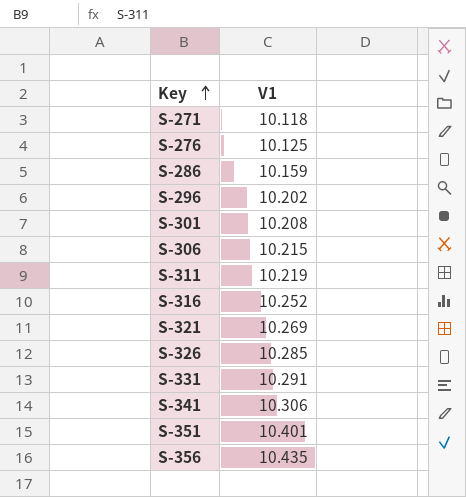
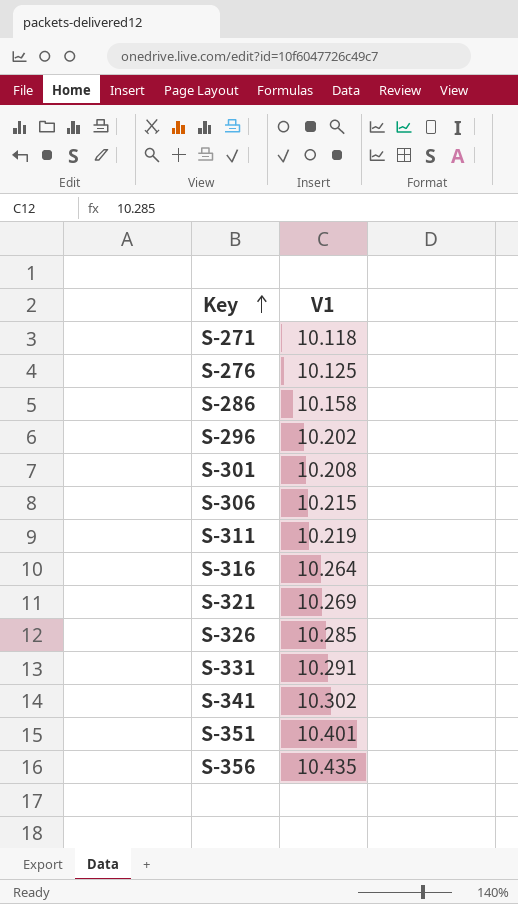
S-286 | V1: 10.159 -> 10.158
S-316 | V1: 10.252 -> 10.264
S-341 | V1: 10.306 -> 10.302

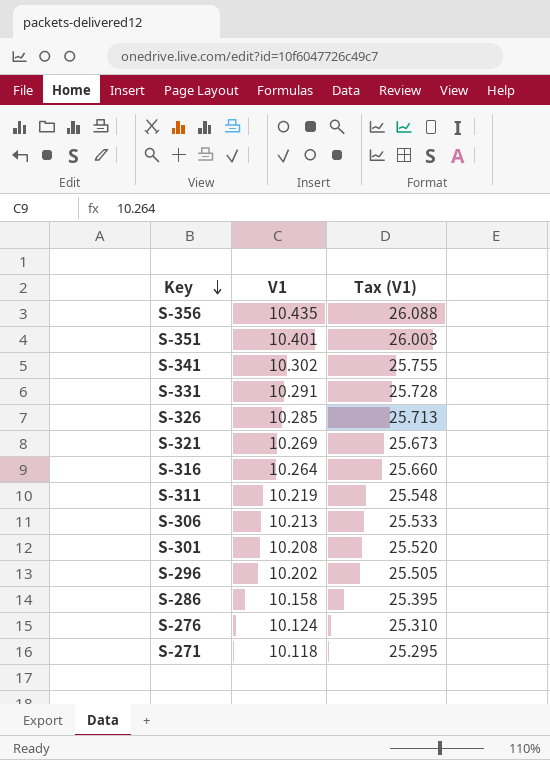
row order: Key ascending -> Key descending
column Tax (V1) | formula: none -> [V1] * 2.5
S-306 | V1: 10.215 -> 10.213
S-276 | V1: 10.125 -> 10.124

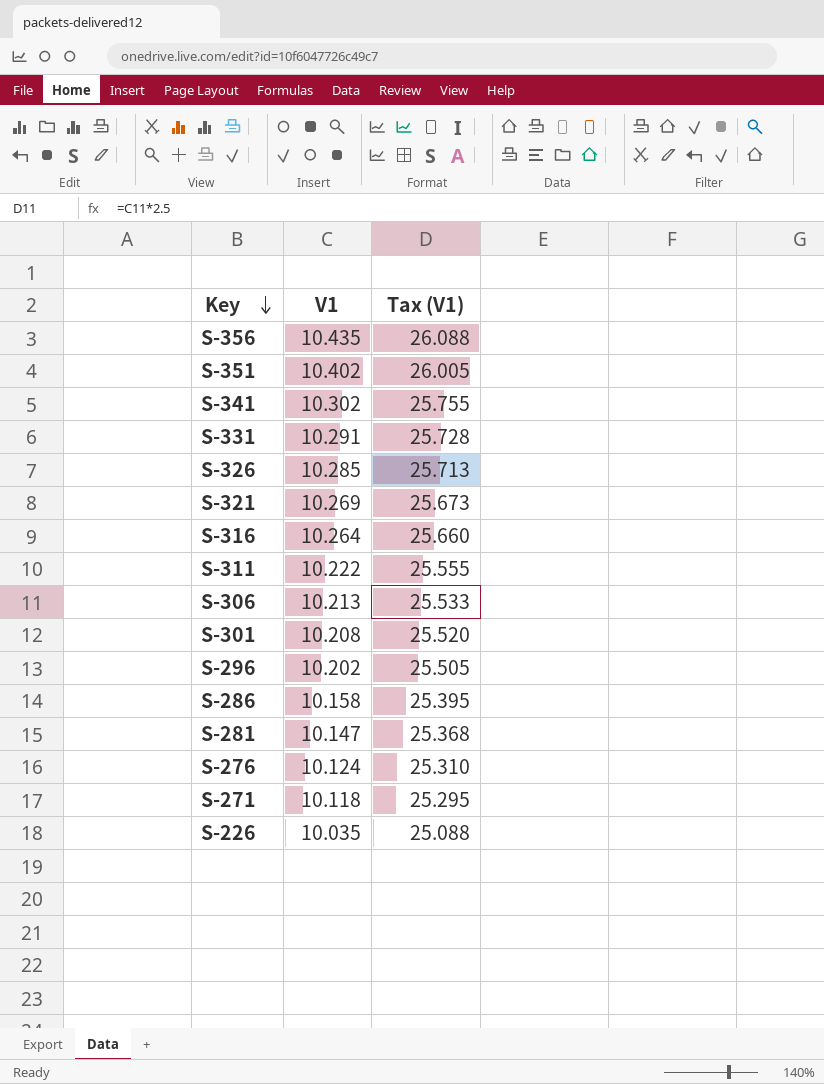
S-351 | V1: 10.401 -> 10.402
S-351 | Tax (V1): 26.003 -> 26.005
S-311 | V1: 10.219 -> 10.222
S-311 | Tax (V1): 25.548 -> 25.555
row S-281: none -> 10.147 | 25.368
row S-226: none -> 10.035 | 25.088

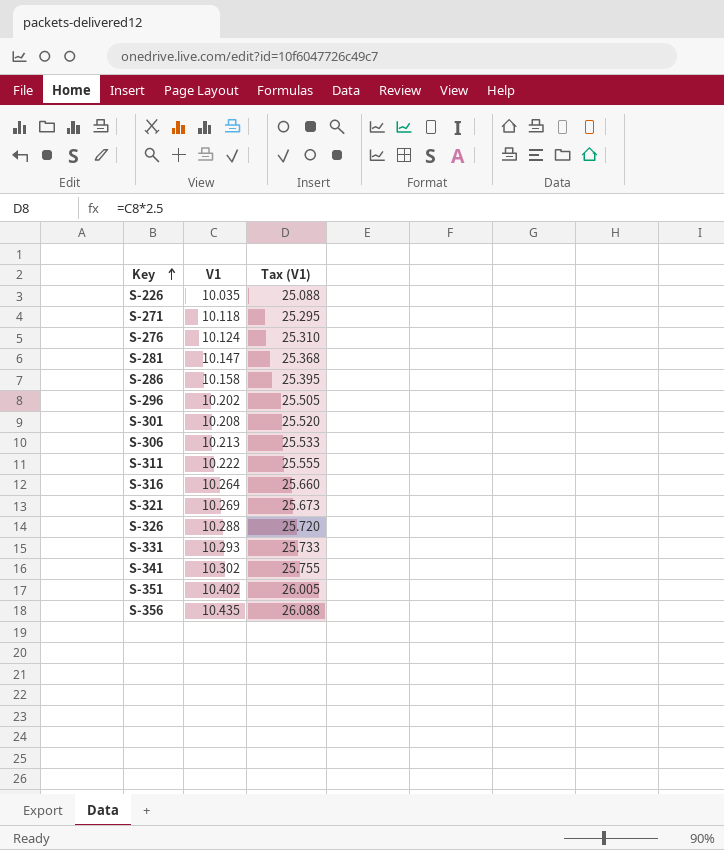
row order: Key descending -> Key ascending
S-326 | V1: 10.285 -> 10.288
S-326 | Tax (V1): 25.713 -> 25.720
S-331 | V1: 10.291 -> 10.293
S-331 | Tax (V1): 25.728 -> 25.733

